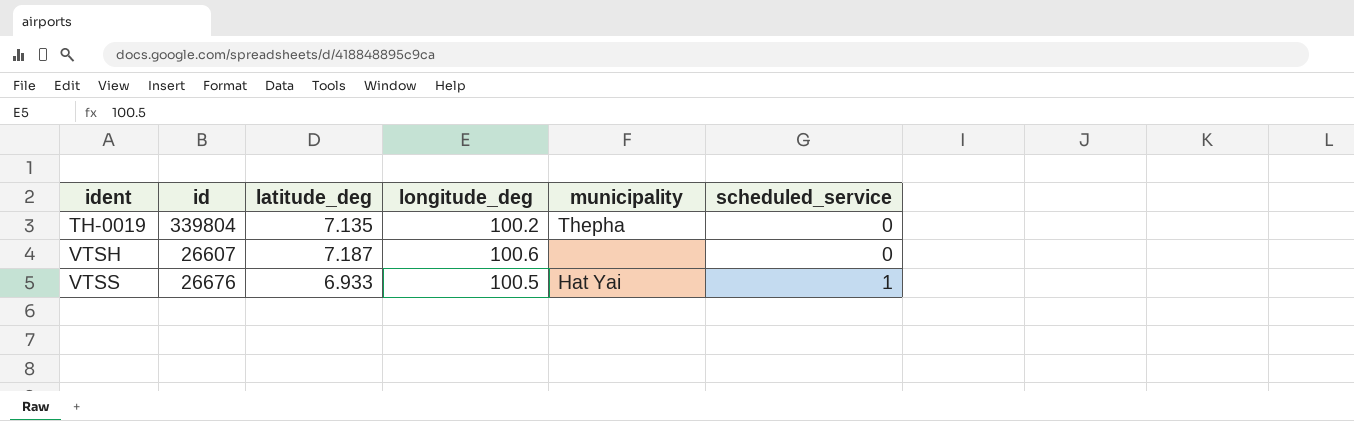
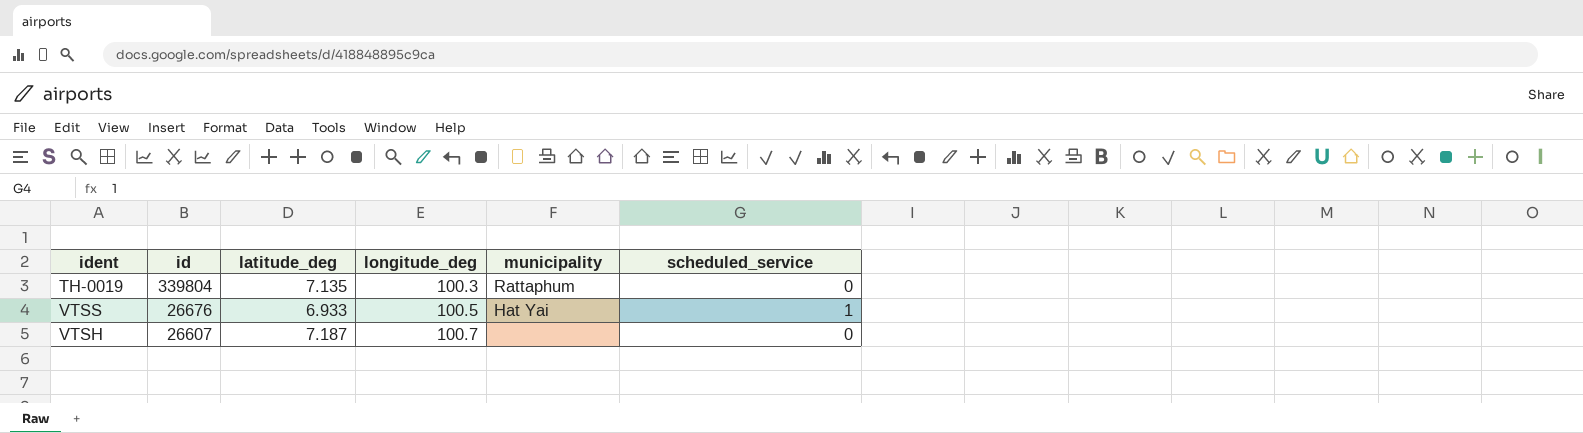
row order: ident ascending -> id descending
TH-0019 | longitude_deg: 100.2 -> 100.3
TH-0019 | municipality: Thepha -> Rattaphum
VTSH | longitude_deg: 100.6 -> 100.7

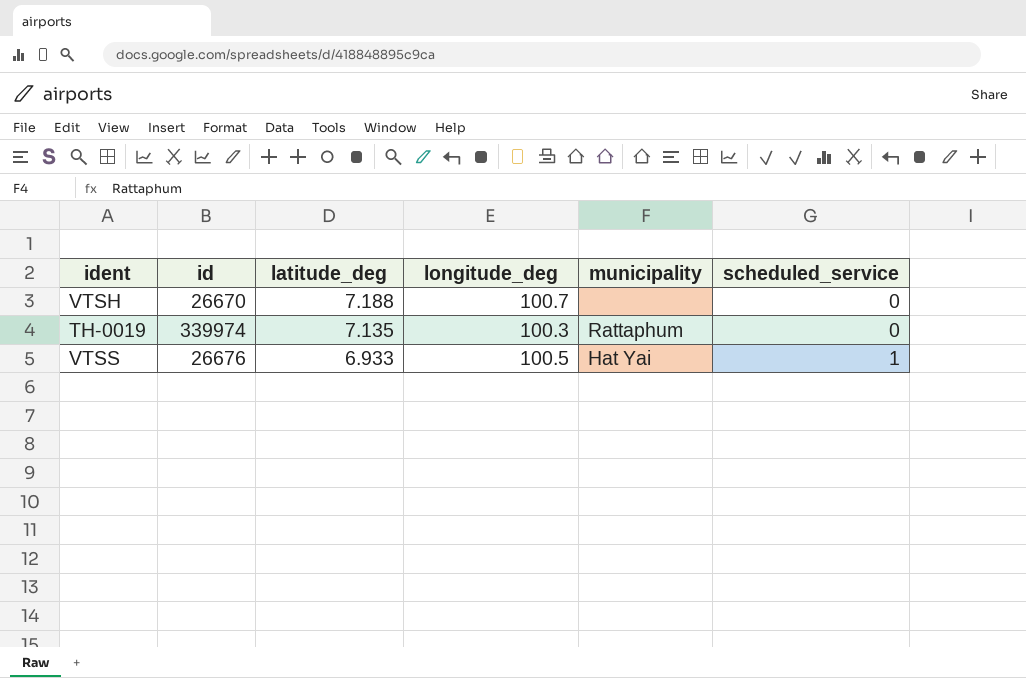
row order: id descending -> latitude_deg descending
VTSH | id: 26607 -> 26670
VTSH | latitude_deg: 7.187 -> 7.188
TH-0019 | id: 339804 -> 339974

